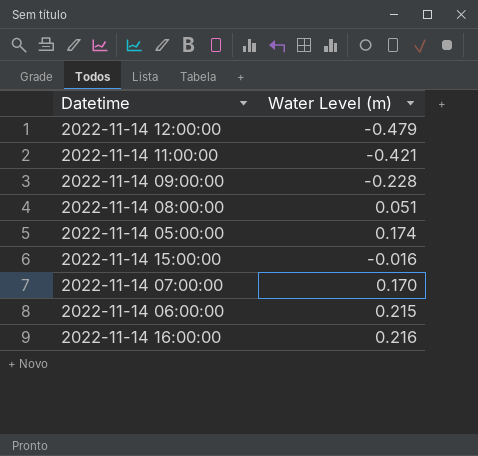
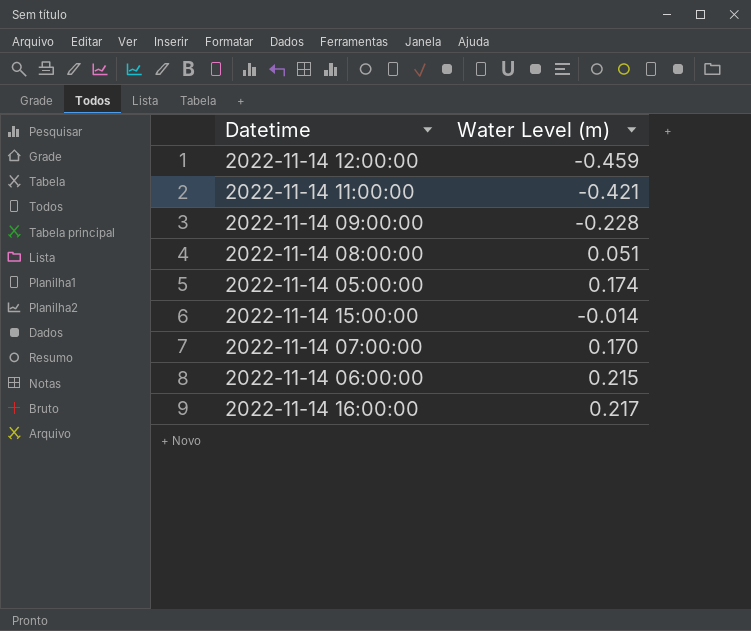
2022-11-14 12:00:00 | Water Level (m): -0.479 -> -0.459
2022-11-14 15:00:00 | Water Level (m): -0.016 -> -0.014
2022-11-14 16:00:00 | Water Level (m): 0.216 -> 0.217

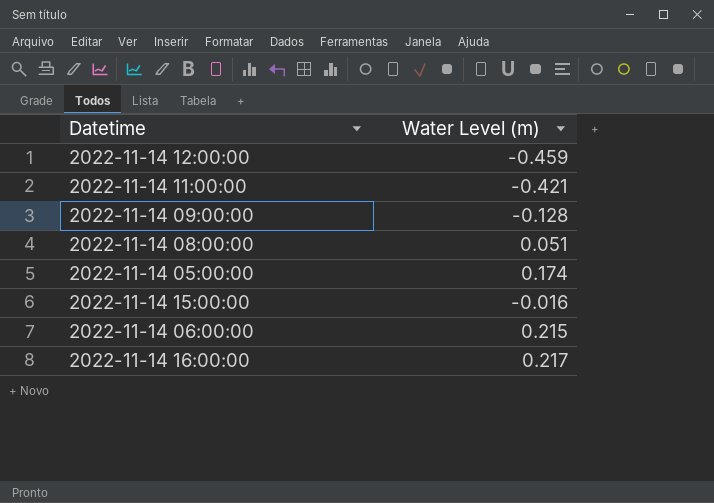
row 2022-11-14 07:00:00: 0.170 -> none
2022-11-14 09:00:00 | Water Level (m): -0.228 -> -0.128
2022-11-14 15:00:00 | Water Level (m): -0.014 -> -0.016

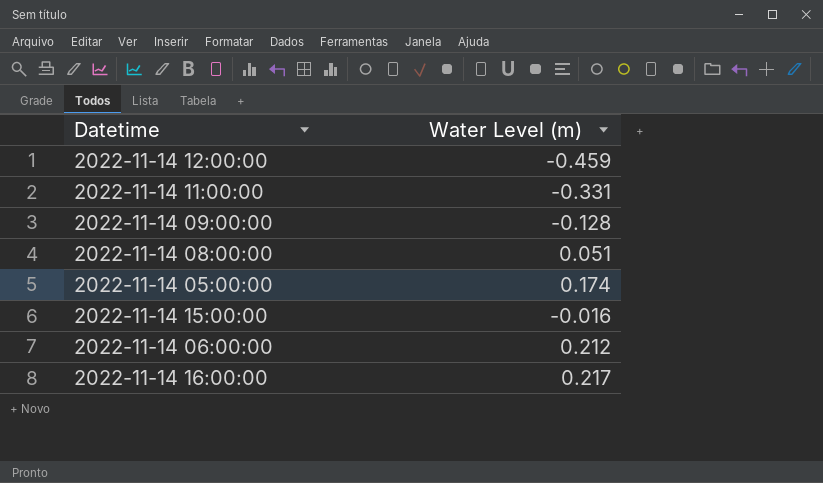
2022-11-14 11:00:00 | Water Level (m): -0.421 -> -0.331
2022-11-14 06:00:00 | Water Level (m): 0.215 -> 0.212

